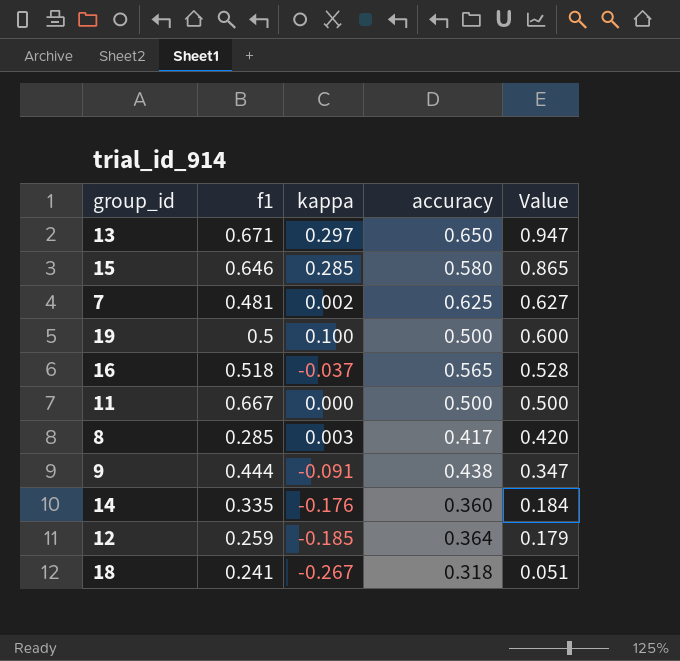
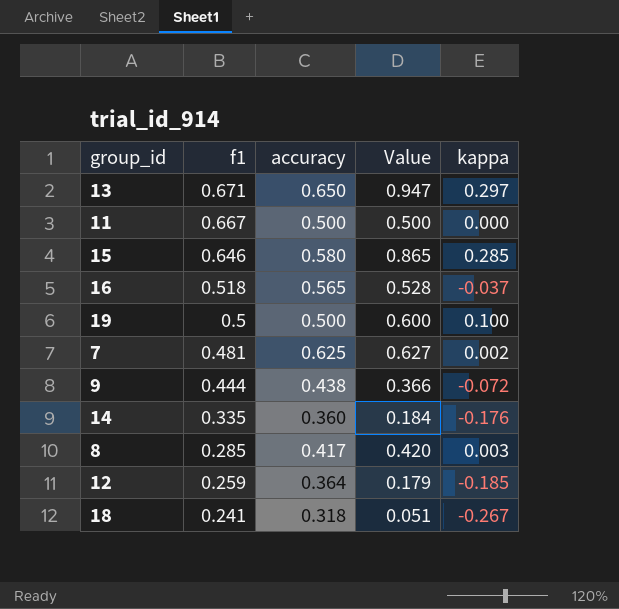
row order: Value descending -> f1 descending
column kappa | position: 3 -> 5
9 | Value: 0.347 -> 0.366
9 | kappa: -0.091 -> -0.072

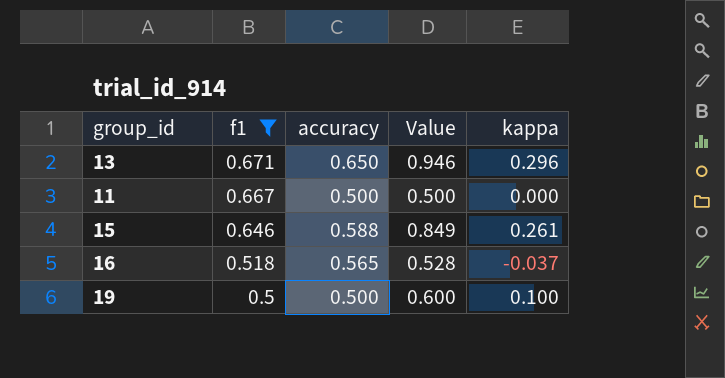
filter: none -> f1 >= 0.5
13 | Value: 0.947 -> 0.946
13 | kappa: 0.297 -> 0.296
15 | accuracy: 0.580 -> 0.588
15 | Value: 0.865 -> 0.849
15 | kappa: 0.285 -> 0.261

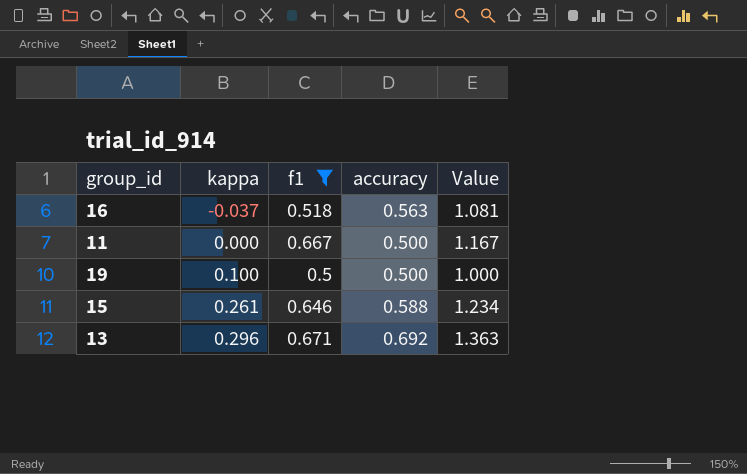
row order: f1 descending -> kappa ascending
column kappa | position: 5 -> 2
column Value | formula: [accuracy] + [kappa] -> [f1] + [accuracy]
16 | accuracy: 0.565 -> 0.563
13 | accuracy: 0.650 -> 0.692

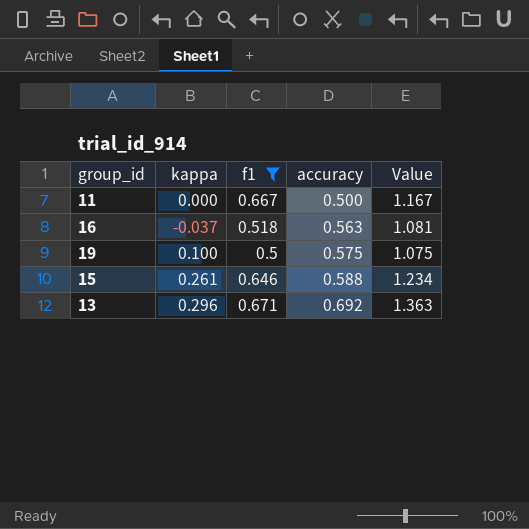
row order: kappa ascending -> accuracy ascending
19 | accuracy: 0.500 -> 0.575
19 | Value: 1.000 -> 1.075

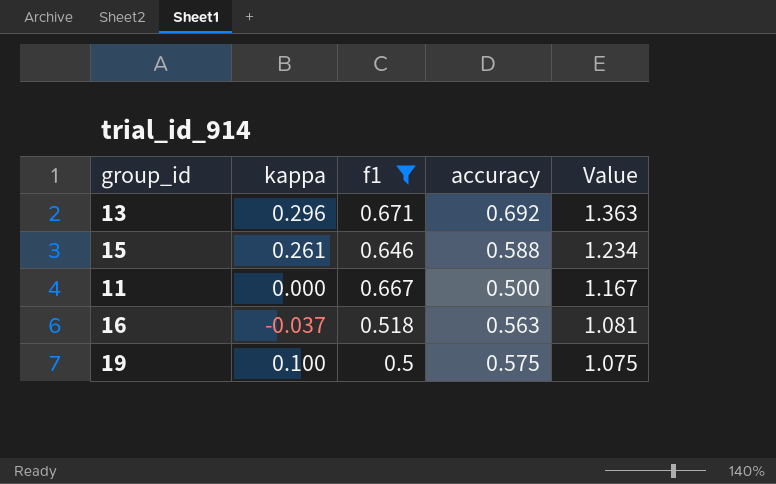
row order: accuracy ascending -> Value descending

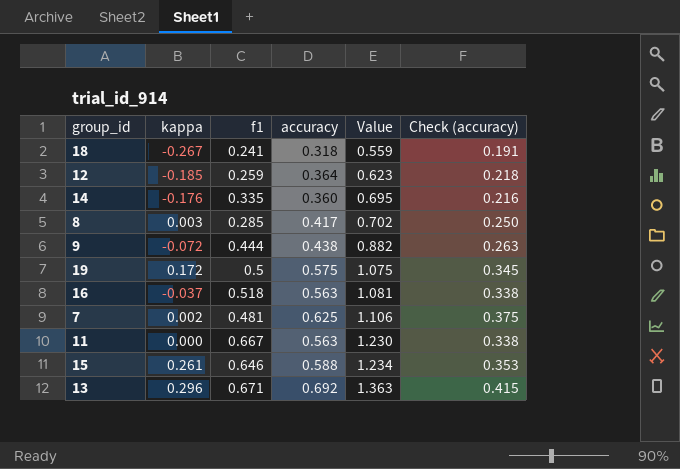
filter: f1 >= 0.5 -> none
row order: Value descending -> Value ascending
column Check (accuracy) | formula: none -> [accuracy] * 0.6
19 | kappa: 0.100 -> 0.172
11 | accuracy: 0.500 -> 0.563
11 | Value: 1.167 -> 1.230

